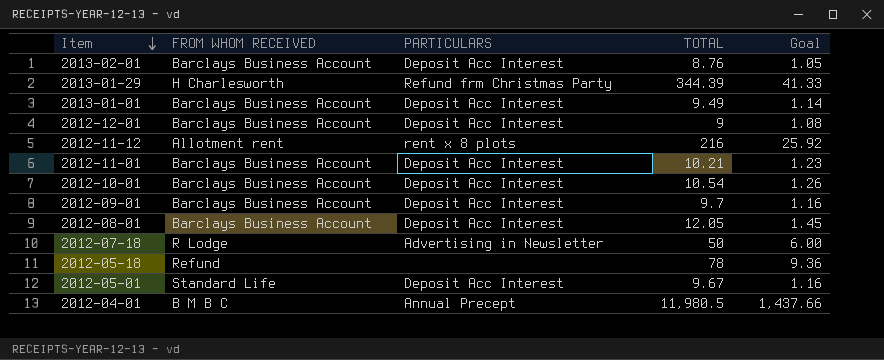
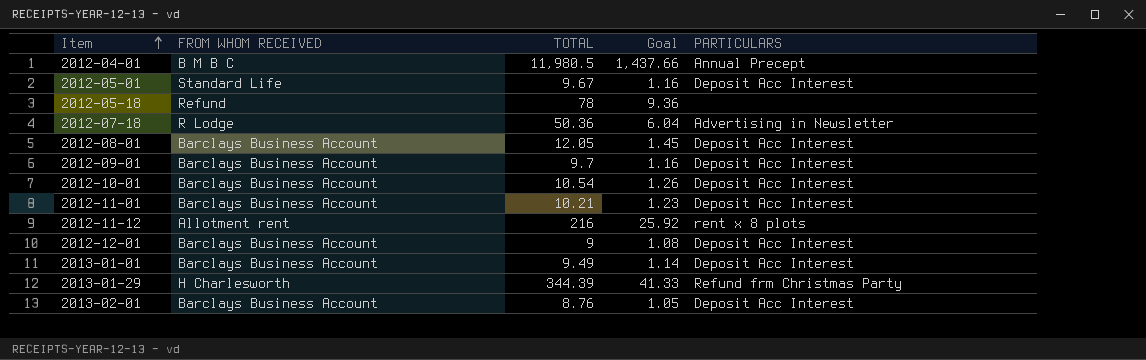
row order: Item descending -> Item ascending
column PARTICULARS | position: 3 -> 5
2012-07-18 | TOTAL: 50 -> 50.36
2012-07-18 | Goal: 6.00 -> 6.04

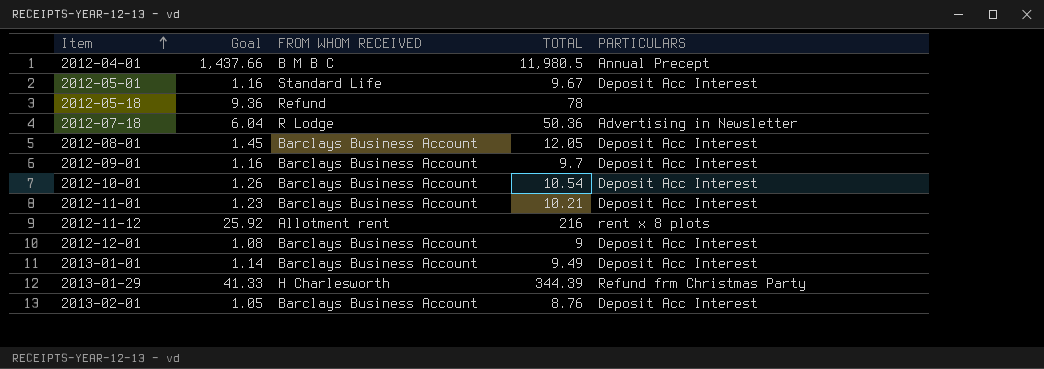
column Goal | position: 4 -> 2

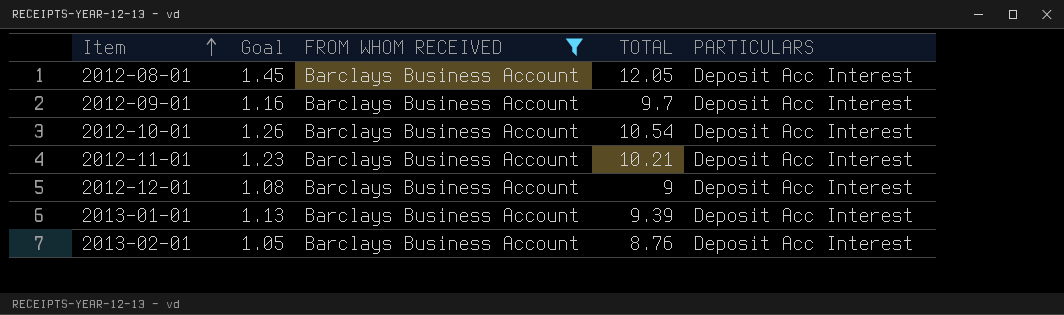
filter: none -> FROM WHOM RECEIVED = Barclays Business Account
2013-01-01 | Goal: 1.14 -> 1.13
2013-01-01 | TOTAL: 9.49 -> 9.39

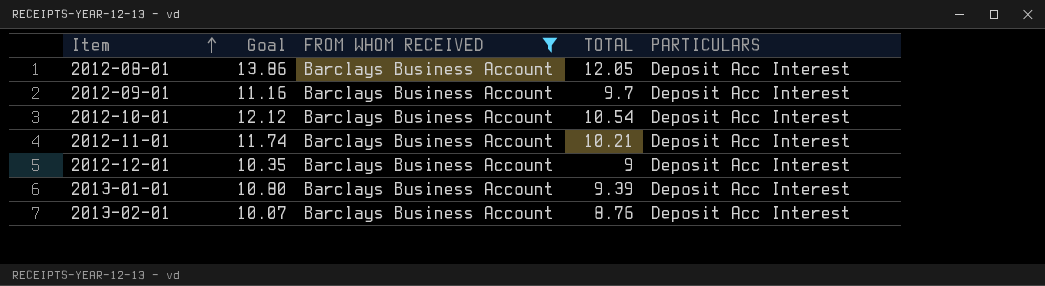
column Goal | formula: [TOTAL] * 0.12 -> [TOTAL] * 1.15

